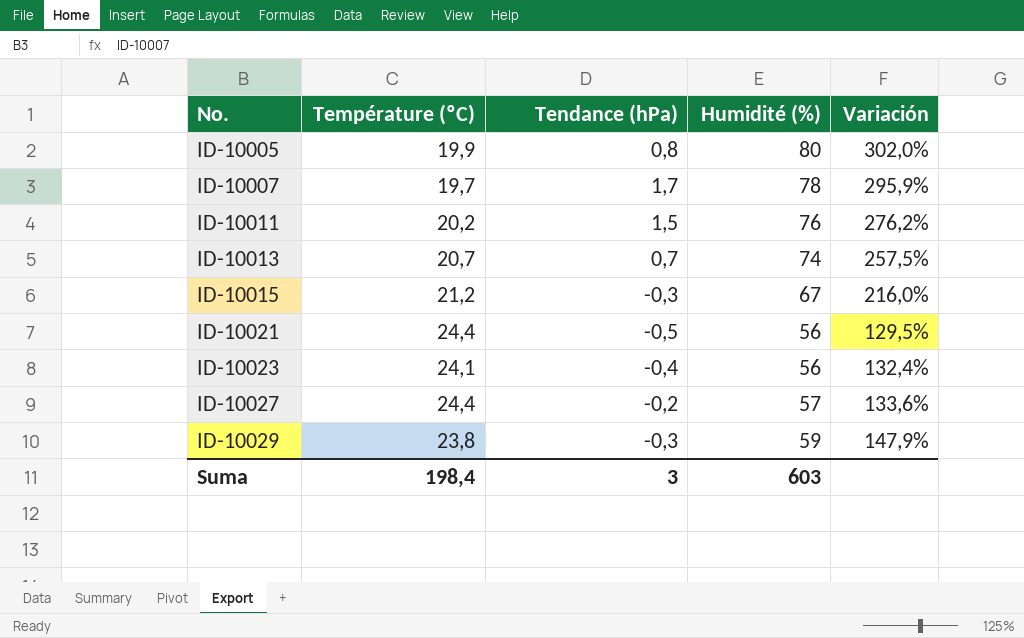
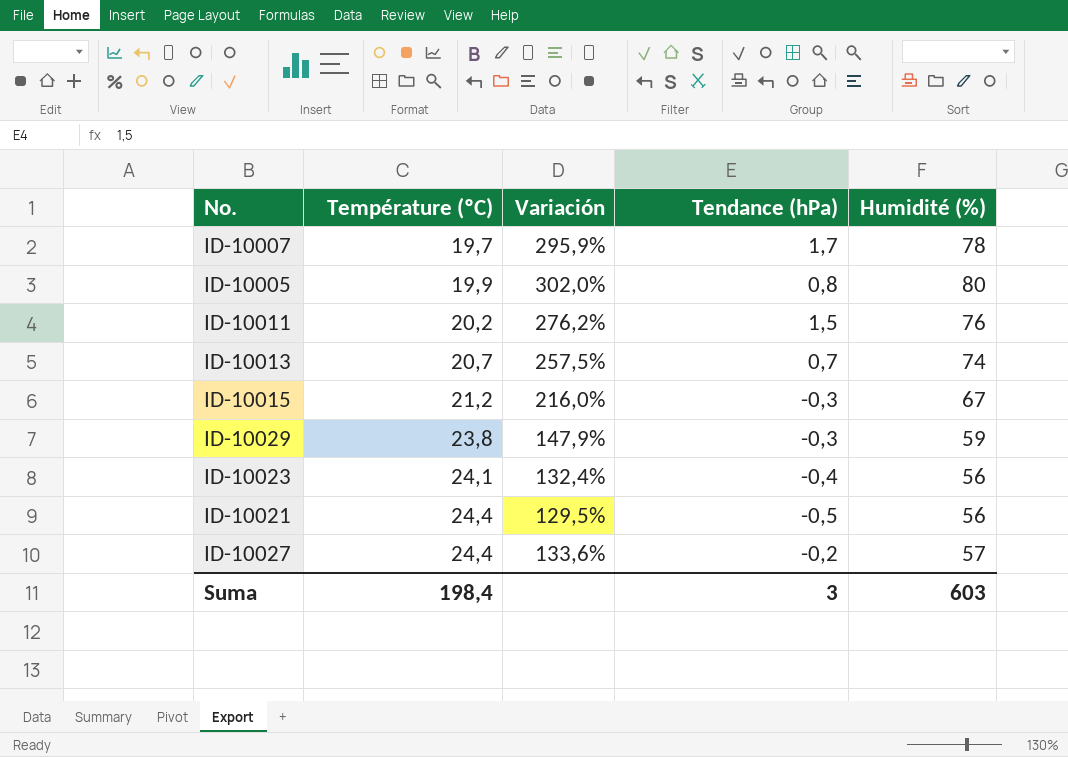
row order: No. ascending -> Température (ºC) ascending
column Variación | position: 5 -> 3

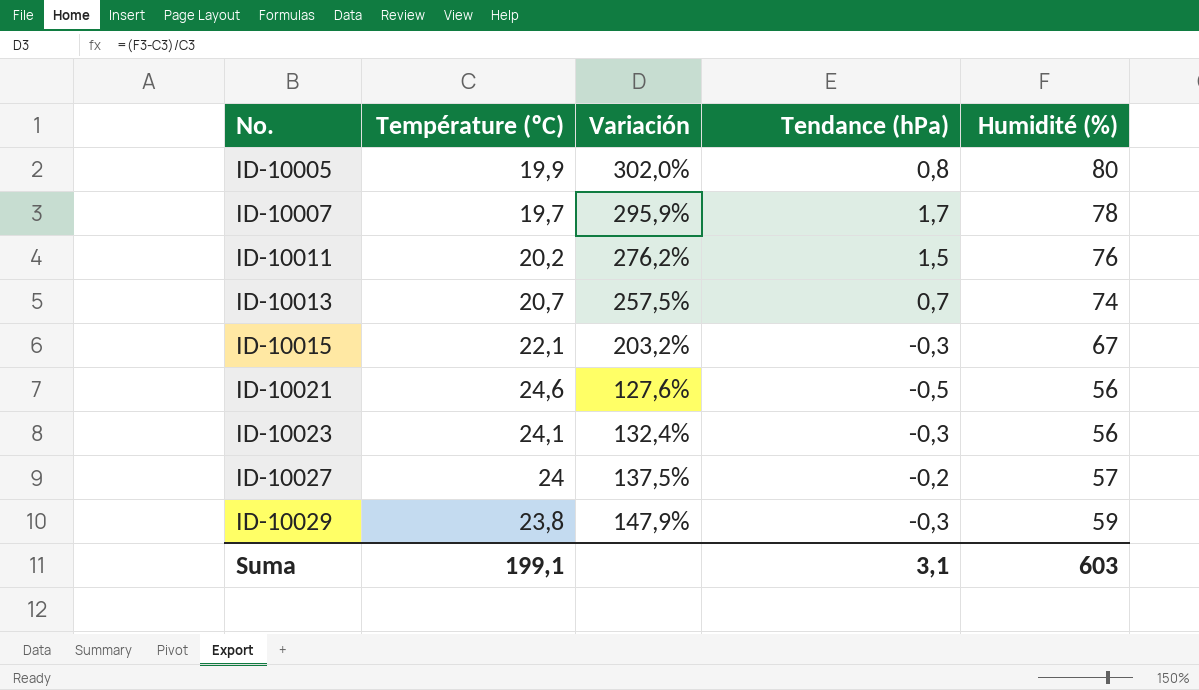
row order: Température (ºC) ascending -> No. ascending
ID-10015 | Température (ºC): 21,2 -> 22,1
ID-10015 | Variación: 216,0% -> 203,2%
ID-10021 | Température (ºC): 24,4 -> 24,6
ID-10021 | Variación: 129,5% -> 127,6%
ID-10023 | Tendance (hPa): -0,4 -> -0,3
ID-10027 | Température (ºC): 24,4 -> 24
ID-10027 | Variación: 133,6% -> 137,5%
Suma | Température (ºC): 198,4 -> 199,1
Suma | Tendance (hPa): 3 -> 3,1

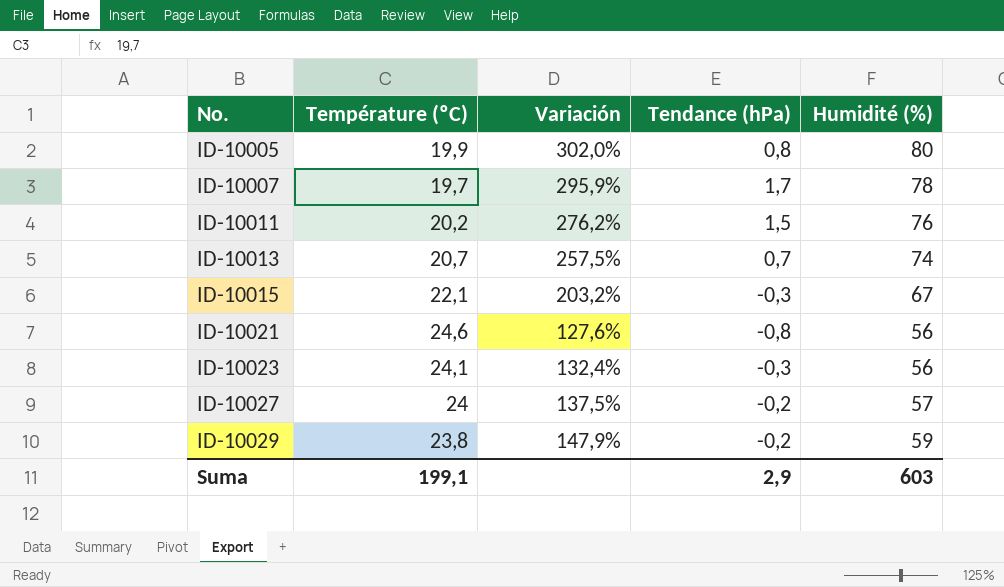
ID-10021 | Tendance (hPa): -0,5 -> -0,8
ID-10029 | Tendance (hPa): -0,3 -> -0,2
Suma | Tendance (hPa): 3,1 -> 2,9

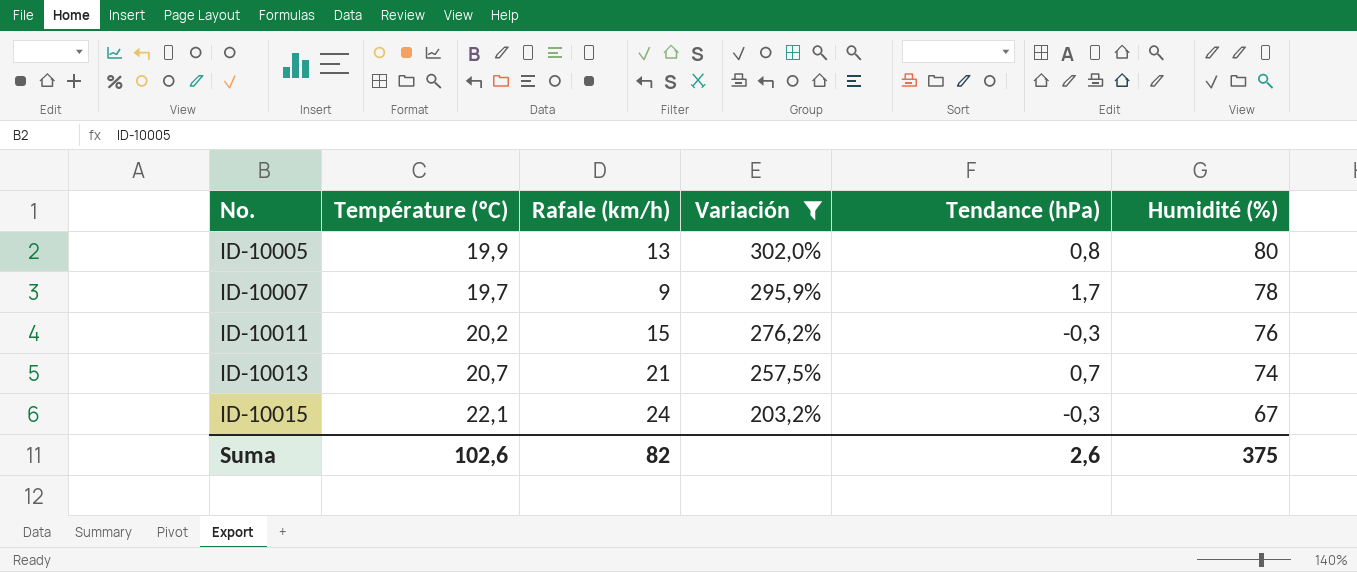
filter: none -> Variación >= 203,2%
column Rafale (km/h) | position: none -> 3
ID-10011 | Tendance (hPa): 1,5 -> -0,3
Suma | Température (ºC): 199,1 -> 102,6
Suma | Tendance (hPa): 2,9 -> 2,6
Suma | Humidité (%): 603 -> 375

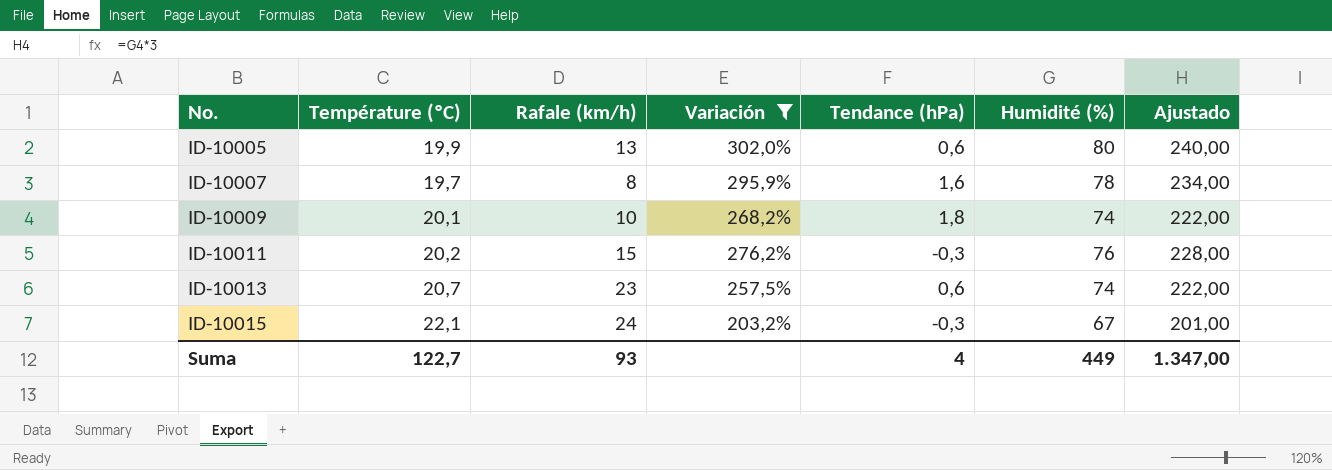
column Ajustado | formula: none -> [Humidité (%)] * 3
ID-10005 | Tendance (hPa): 0,8 -> 0,6
ID-10007 | Rafale (km/h): 9 -> 8
ID-10007 | Tendance (hPa): 1,7 -> 1,6
row ID-10009: none -> 20,1 | 10 | 268,2% | 1,8 | 74 | 222,00
ID-10013 | Rafale (km/h): 21 -> 23
ID-10013 | Tendance (hPa): 0,7 -> 0,6
Suma | Température (ºC): 102,6 -> 122,7
Suma | Rafale (km/h): 82 -> 93
Suma | Tendance (hPa): 2,6 -> 4
Suma | Humidité (%): 375 -> 449

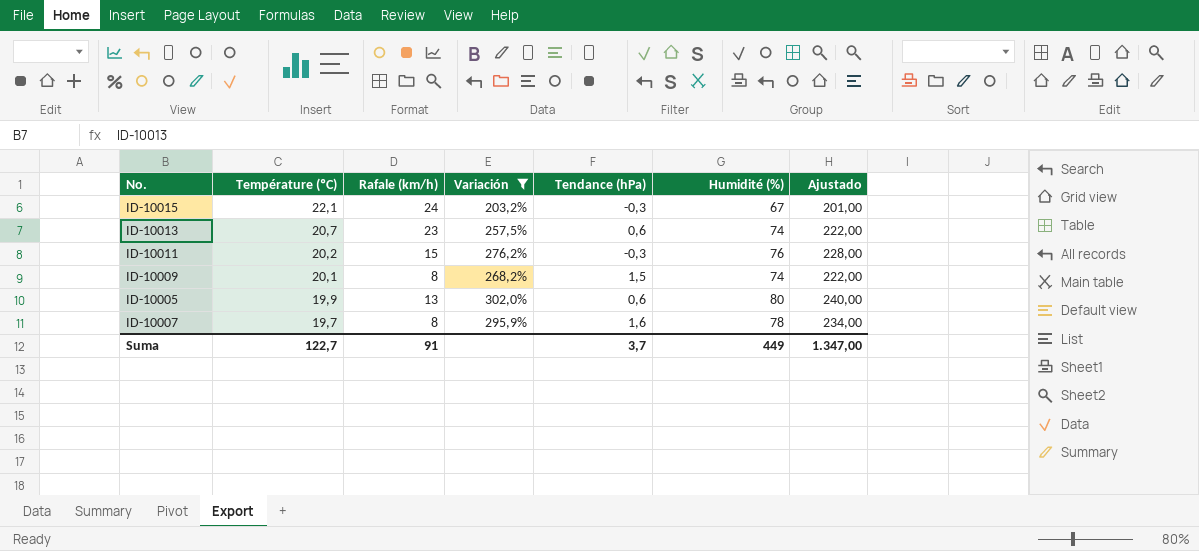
row order: No. ascending -> Température (ºC) descending
ID-10009 | Rafale (km/h): 10 -> 8
ID-10009 | Tendance (hPa): 1,8 -> 1,5
Suma | Rafale (km/h): 93 -> 91
Suma | Tendance (hPa): 4 -> 3,7

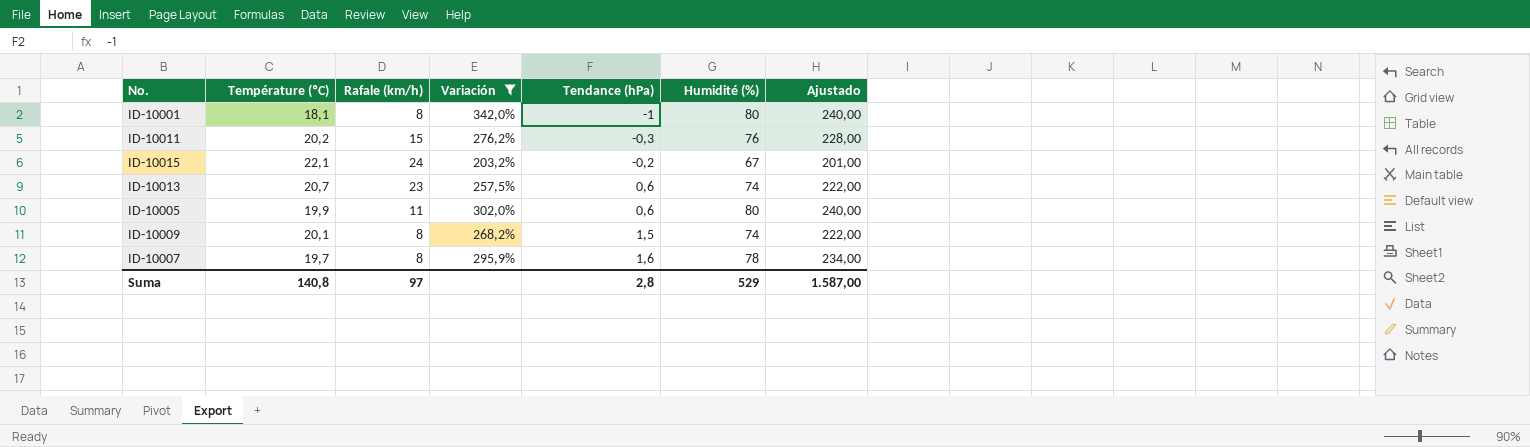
row order: Température (ºC) descending -> Tendance (hPa) ascending
row ID-10001: none -> 18,1 | 8 | 342,0% | -1 | 80 | 240,00
ID-10015 | Tendance (hPa): -0,3 -> -0,2
ID-10005 | Rafale (km/h): 13 -> 11
Suma | Température (ºC): 122,7 -> 140,8
Suma | Rafale (km/h): 91 -> 97
Suma | Tendance (hPa): 3,7 -> 2,8
Suma | Humidité (%): 449 -> 529
Suma | Ajustado: 1.347,00 -> 1.587,00

